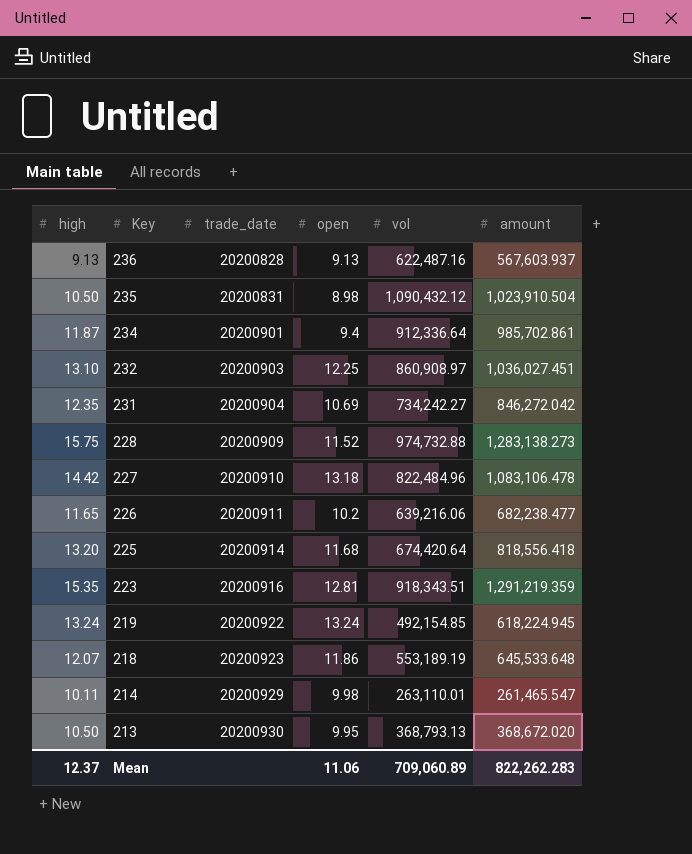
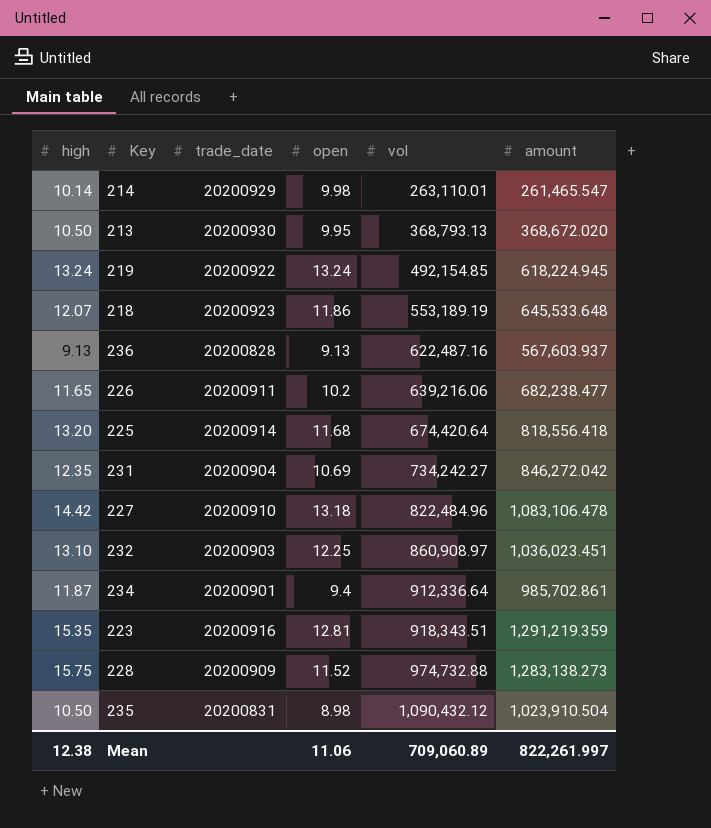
row order: Key descending -> vol ascending
214 | high: 10.11 -> 10.14
232 | amount: 1,036,027.451 -> 1,036,023.451
Mean | high: 12.37 -> 12.38
Mean | amount: 822,262.283 -> 822,261.997

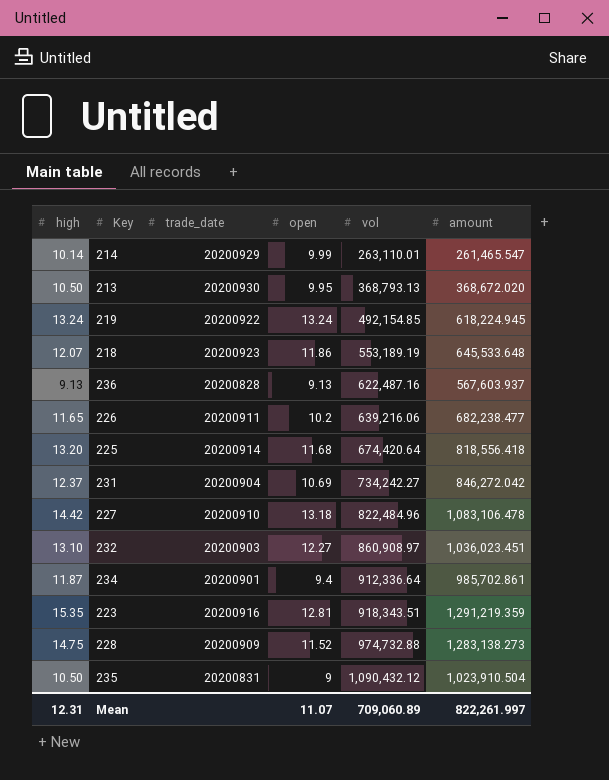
214 | open: 9.98 -> 9.99
231 | high: 12.35 -> 12.37
232 | open: 12.25 -> 12.27
228 | high: 15.75 -> 14.75
235 | open: 8.98 -> 9
Mean | high: 12.38 -> 12.31
Mean | open: 11.06 -> 11.07

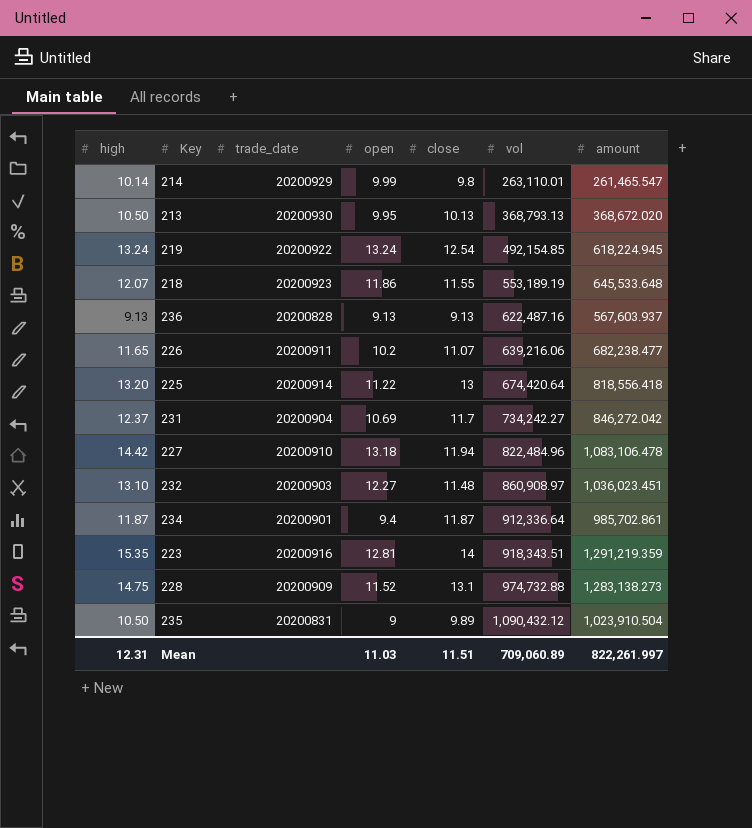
column close | position: none -> 5
225 | open: 11.68 -> 11.22
Mean | open: 11.07 -> 11.03

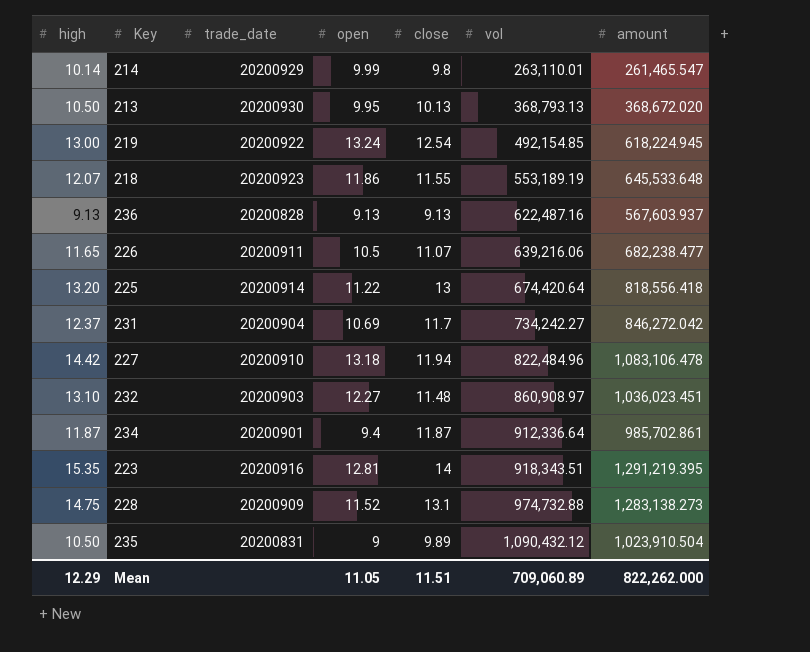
219 | high: 13.24 -> 13.00
226 | open: 10.2 -> 10.5
223 | amount: 1,291,219.359 -> 1,291,219.395
Mean | high: 12.31 -> 12.29
Mean | open: 11.03 -> 11.05
Mean | amount: 822,261.997 -> 822,262.000

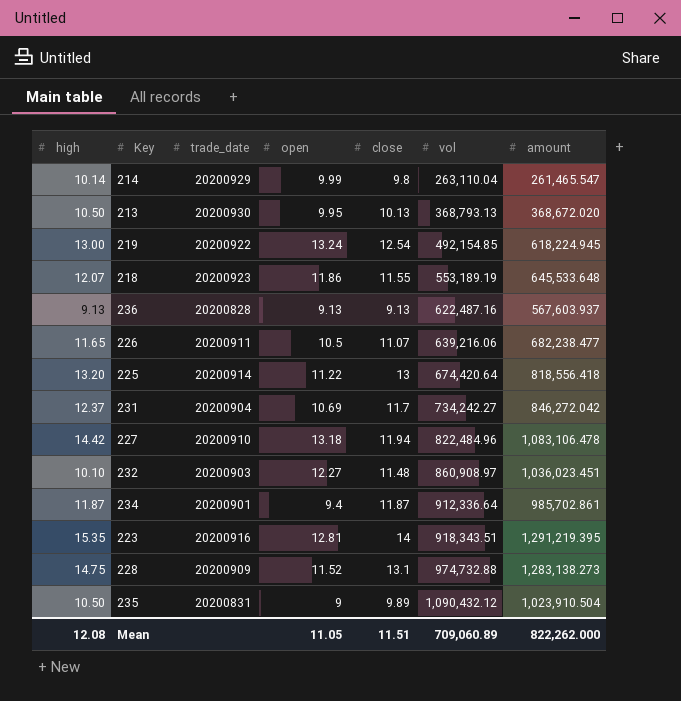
214 | vol: 263,110.01 -> 263,110.04
232 | high: 13.10 -> 10.10
Mean | high: 12.29 -> 12.08

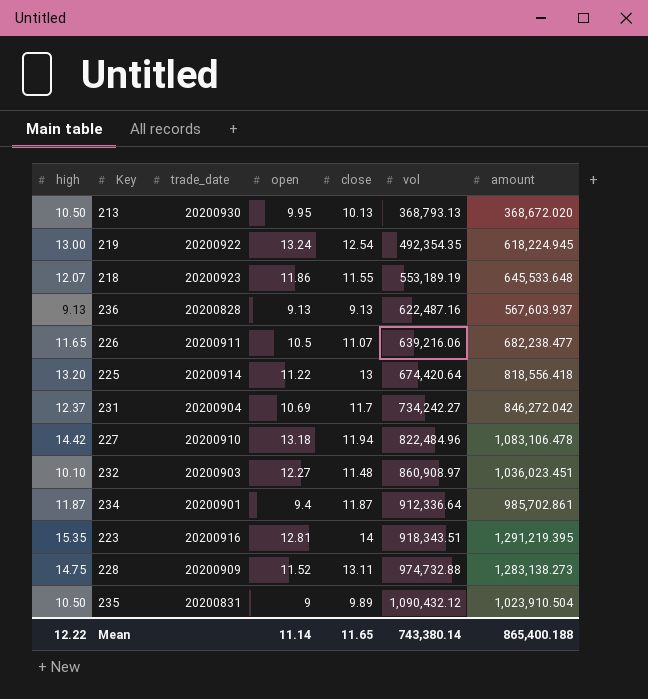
row 214: 10.14 | 20200929 | 9.99 | 9.8 | 263,110.04 | 261,465.547 -> none
219 | vol: 492,154.85 -> 492,354.35
228 | close: 13.1 -> 13.11
Mean | high: 12.08 -> 12.22
Mean | open: 11.05 -> 11.14
Mean | close: 11.51 -> 11.65
Mean | vol: 709,060.89 -> 743,380.14
Mean | amount: 822,262.000 -> 865,400.188

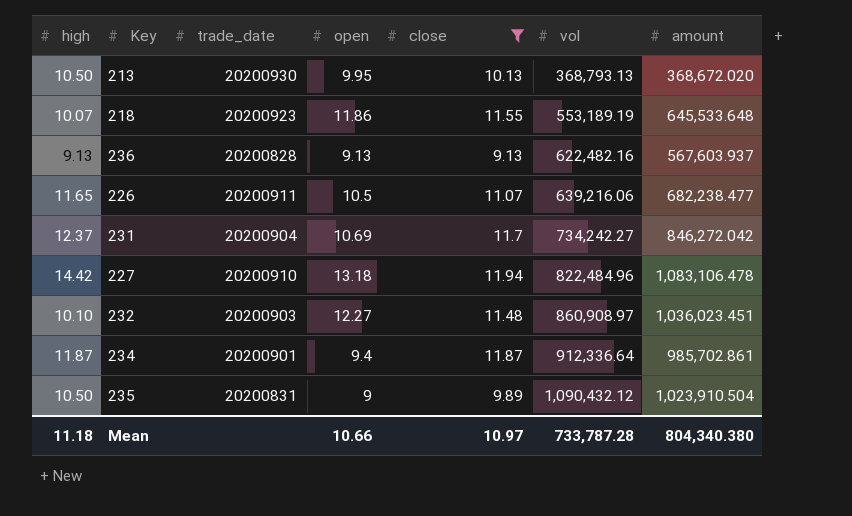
filter: none -> close <= 11.94
218 | high: 12.07 -> 10.07
236 | vol: 622,487.16 -> 622,482.16
Mean | high: 12.22 -> 11.18
Mean | open: 11.14 -> 10.66
Mean | close: 11.65 -> 10.97
Mean | vol: 743,380.14 -> 733,787.28
Mean | amount: 865,400.188 -> 804,340.380

